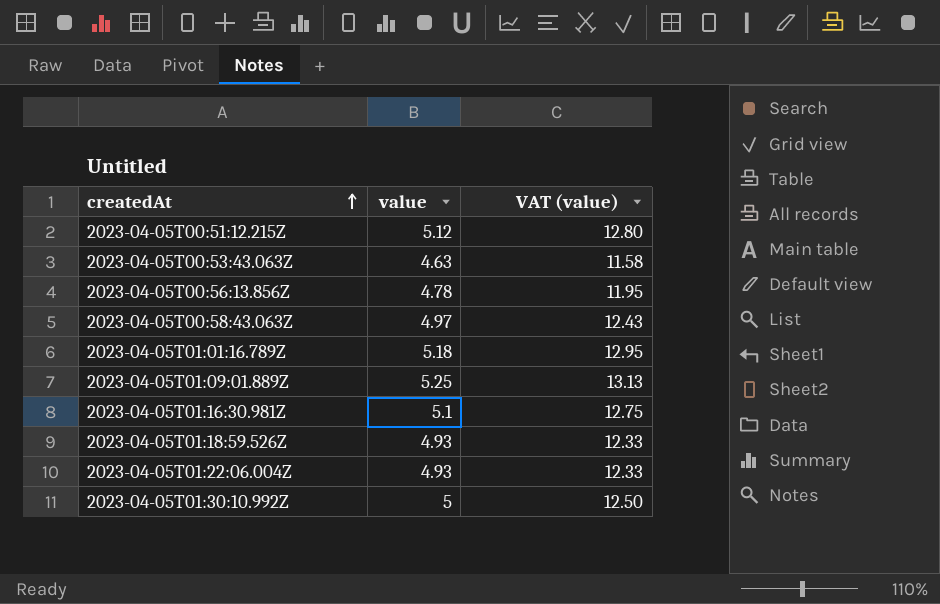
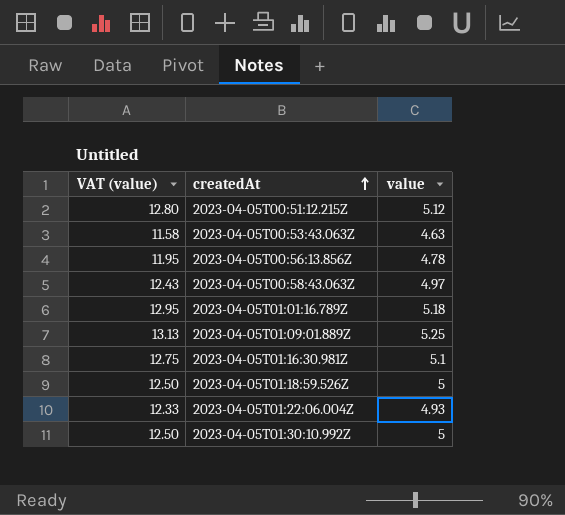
column VAT (value) | position: 3 -> 1
2023-04-05T01:18:59.526Z | VAT (value): 12.33 -> 12.50
2023-04-05T01:18:59.526Z | value: 4.93 -> 5

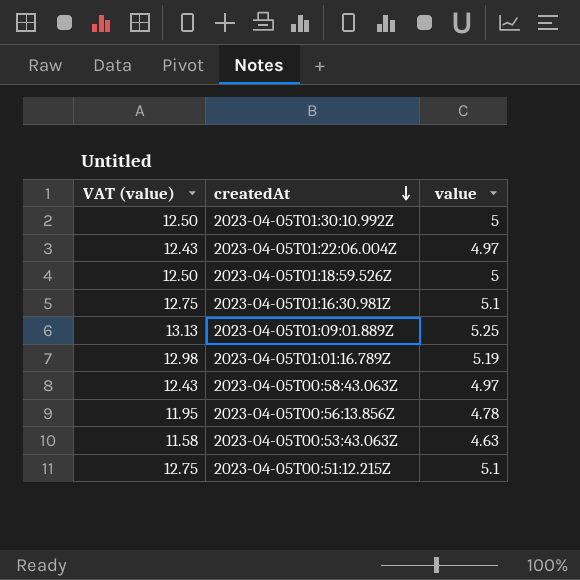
row order: createdAt ascending -> createdAt descending
2023-04-05T01:22:06.004Z | VAT (value): 12.33 -> 12.43
2023-04-05T01:22:06.004Z | value: 4.93 -> 4.97
2023-04-05T01:01:16.789Z | VAT (value): 12.95 -> 12.98
2023-04-05T01:01:16.789Z | value: 5.18 -> 5.19
2023-04-05T00:51:12.215Z | VAT (value): 12.80 -> 12.75
2023-04-05T00:51:12.215Z | value: 5.12 -> 5.1

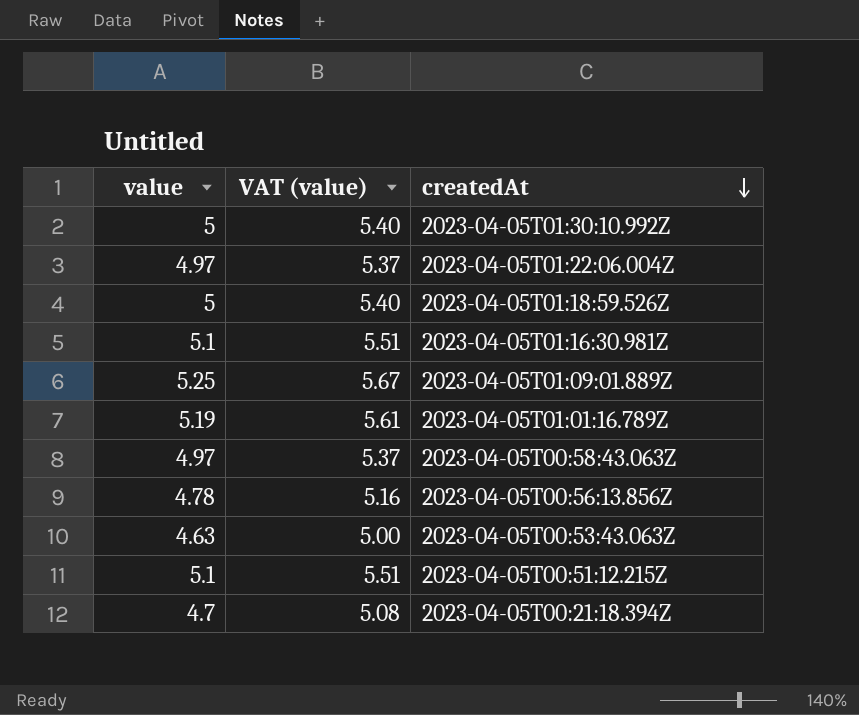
column value | position: 3 -> 1
column VAT (value) | formula: [value] * 2.5 -> [value] * 1.08
row 2023-04-05T00:21:18.394Z: none -> 4.7 | 5.08

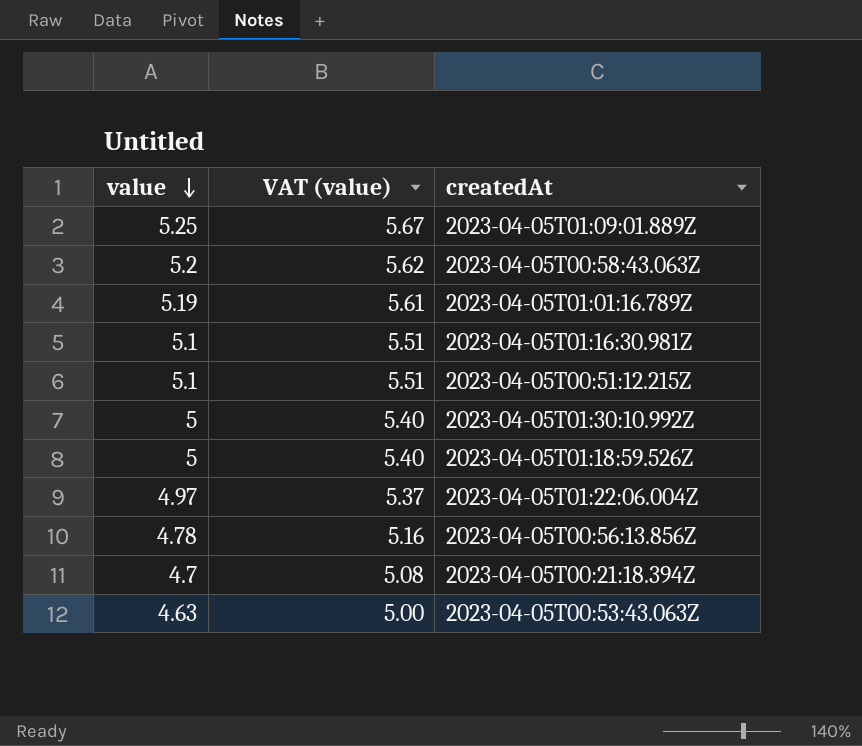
row order: createdAt descending -> value descending
2023-04-05T00:58:43.063Z | value: 4.97 -> 5.2
2023-04-05T00:58:43.063Z | VAT (value): 5.37 -> 5.62

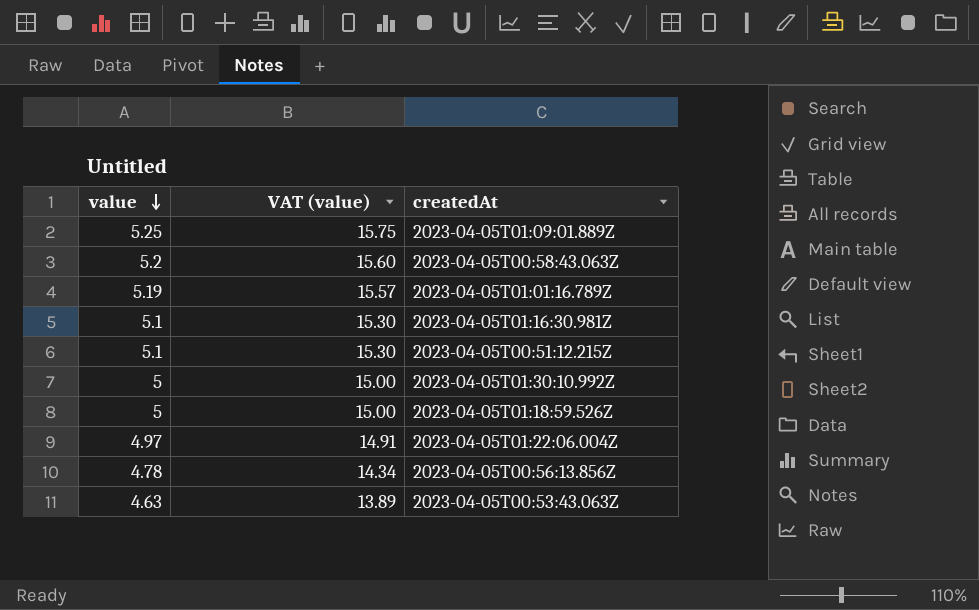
column VAT (value) | formula: [value] * 1.08 -> [value] * 3
row 2023-04-05T00:21:18.394Z: 4.7 | 5.08 -> none

